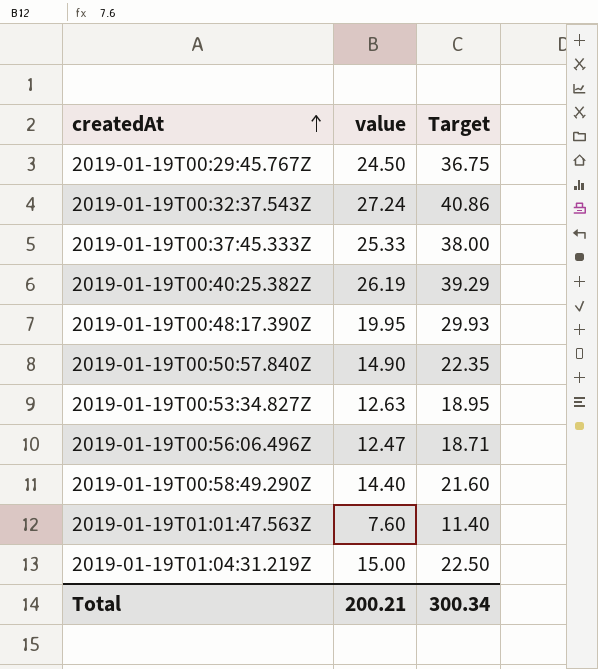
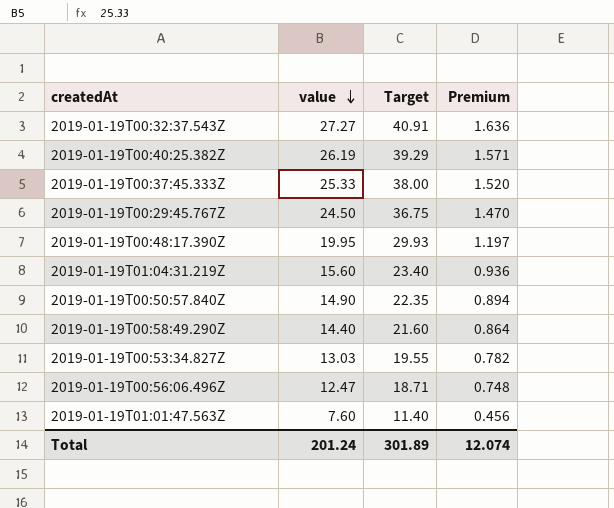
row order: createdAt ascending -> value descending
column Premium | formula: none -> [value] * 0.06
2019-01-19T00:32:37.543Z | value: 27.24 -> 27.27
2019-01-19T00:32:37.543Z | Target: 40.86 -> 40.91
2019-01-19T01:04:31.219Z | value: 15.00 -> 15.60
2019-01-19T01:04:31.219Z | Target: 22.50 -> 23.40
2019-01-19T00:53:34.827Z | value: 12.63 -> 13.03
2019-01-19T00:53:34.827Z | Target: 18.95 -> 19.55
Total | value: 200.21 -> 201.24
Total | Target: 300.34 -> 301.89

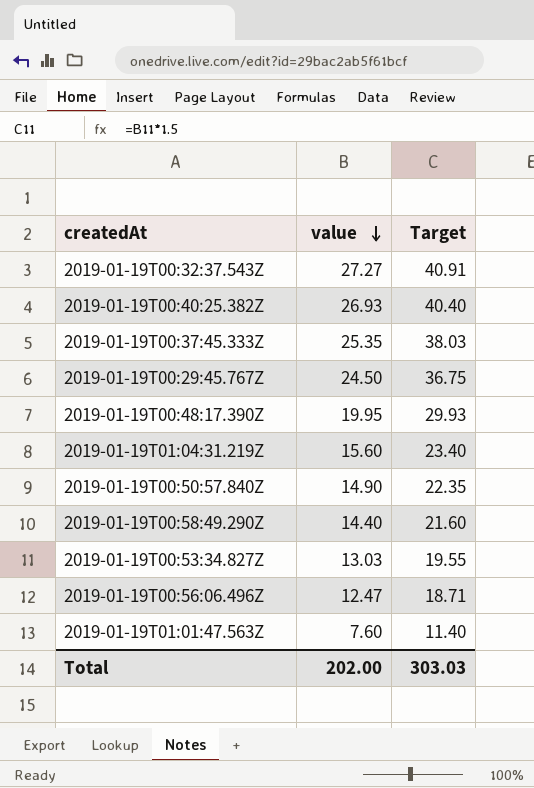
column Premium | formula: [value] * 0.06 -> none
2019-01-19T00:40:25.382Z | value: 26.19 -> 26.93
2019-01-19T00:40:25.382Z | Target: 39.29 -> 40.40
2019-01-19T00:37:45.333Z | value: 25.33 -> 25.35
2019-01-19T00:37:45.333Z | Target: 38.00 -> 38.03
Total | value: 201.24 -> 202.00
Total | Target: 301.89 -> 303.03

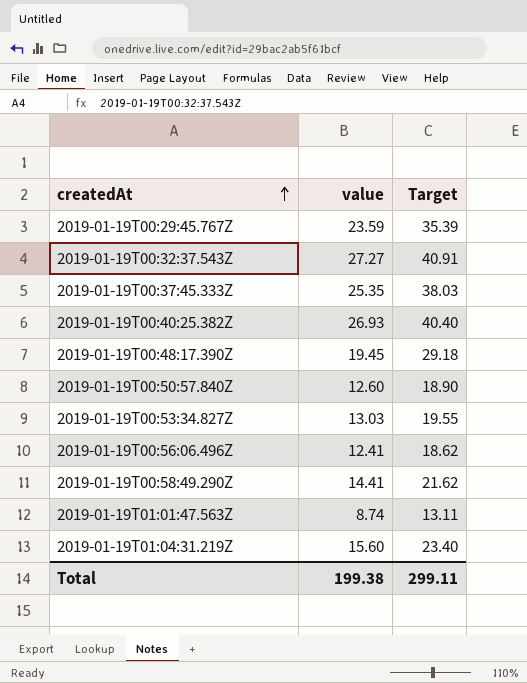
row order: value descending -> createdAt ascending
2019-01-19T00:29:45.767Z | value: 24.50 -> 23.59
2019-01-19T00:29:45.767Z | Target: 36.75 -> 35.39
2019-01-19T00:48:17.390Z | value: 19.95 -> 19.45
2019-01-19T00:48:17.390Z | Target: 29.93 -> 29.18
2019-01-19T00:50:57.840Z | value: 14.90 -> 12.60
2019-01-19T00:50:57.840Z | Target: 22.35 -> 18.90
2019-01-19T00:56:06.496Z | value: 12.47 -> 12.41
2019-01-19T00:56:06.496Z | Target: 18.71 -> 18.62
2019-01-19T00:58:49.290Z | value: 14.40 -> 14.41
2019-01-19T00:58:49.290Z | Target: 21.60 -> 21.62
2019-01-19T01:01:47.563Z | value: 7.60 -> 8.74
2019-01-19T01:01:47.563Z | Target: 11.40 -> 13.11
Total | value: 202.00 -> 199.38
Total | Target: 303.03 -> 299.11

